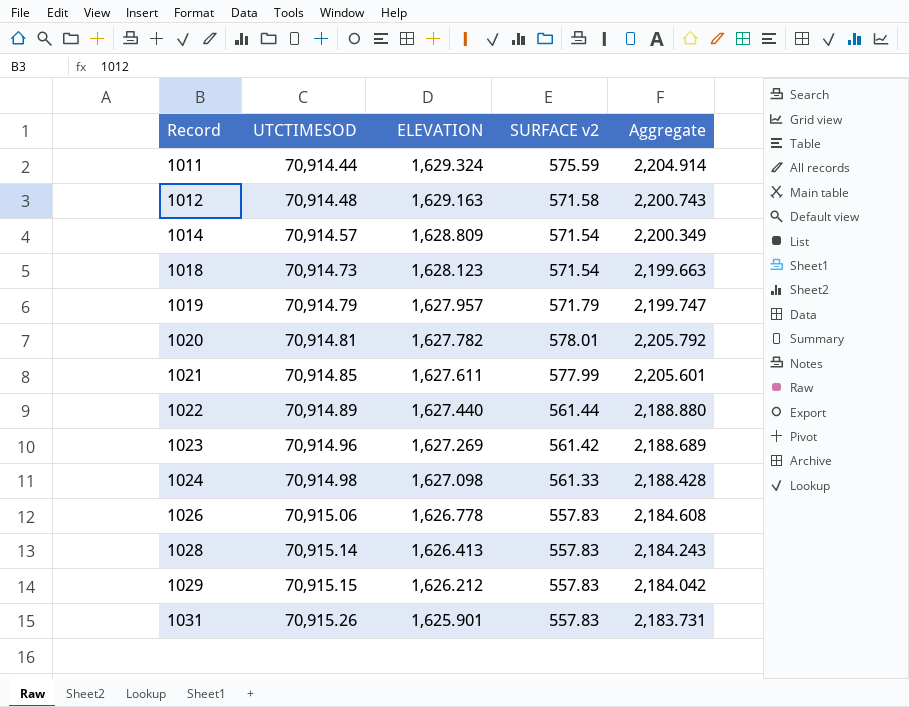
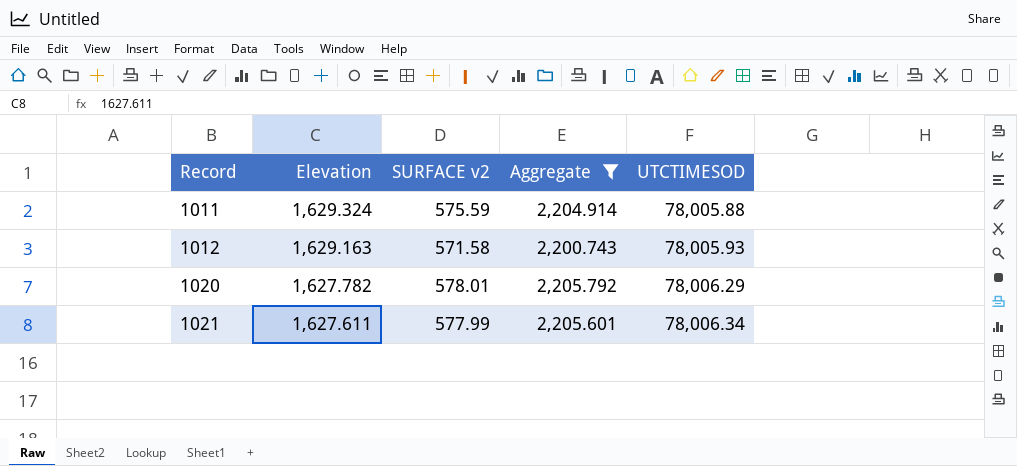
filter: none -> Aggregate >= 2,200.743
column name: ELEVATION -> Elevation
column UTCTIMESOD | position: 2 -> 5
1011 | UTCTIMESOD: 70,914.44 -> 78,005.88
1012 | UTCTIMESOD: 70,914.48 -> 78,005.93
1020 | UTCTIMESOD: 70,914.81 -> 78,006.29
1021 | UTCTIMESOD: 70,914.85 -> 78,006.34

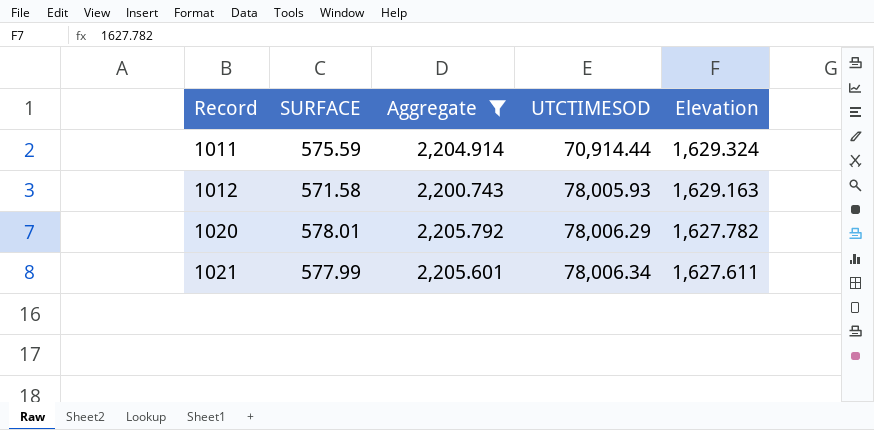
column name: SURFACE v2 -> SURFACE
column Elevation | position: 2 -> 5
1011 | UTCTIMESOD: 78,005.88 -> 70,914.44

